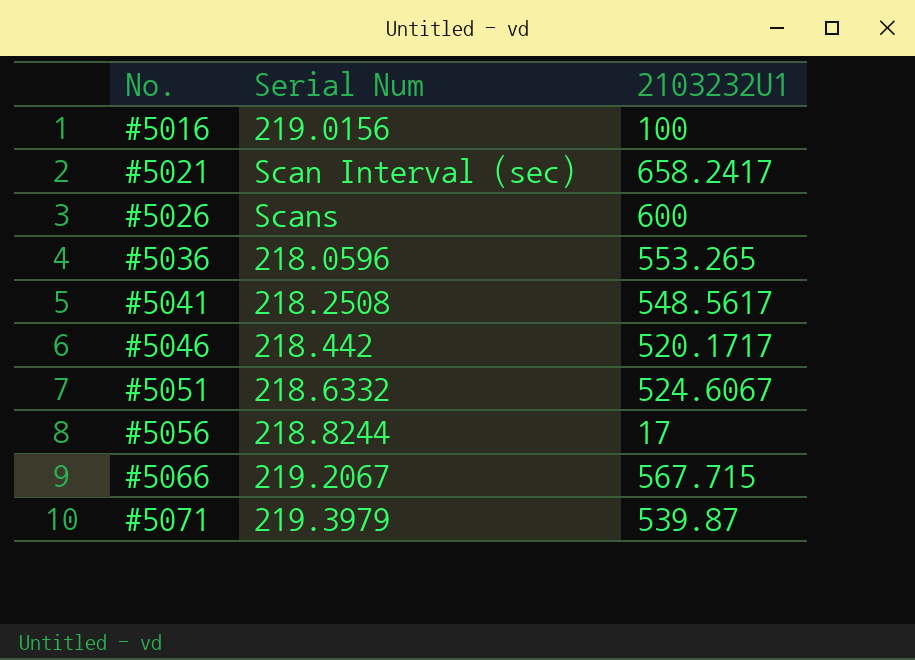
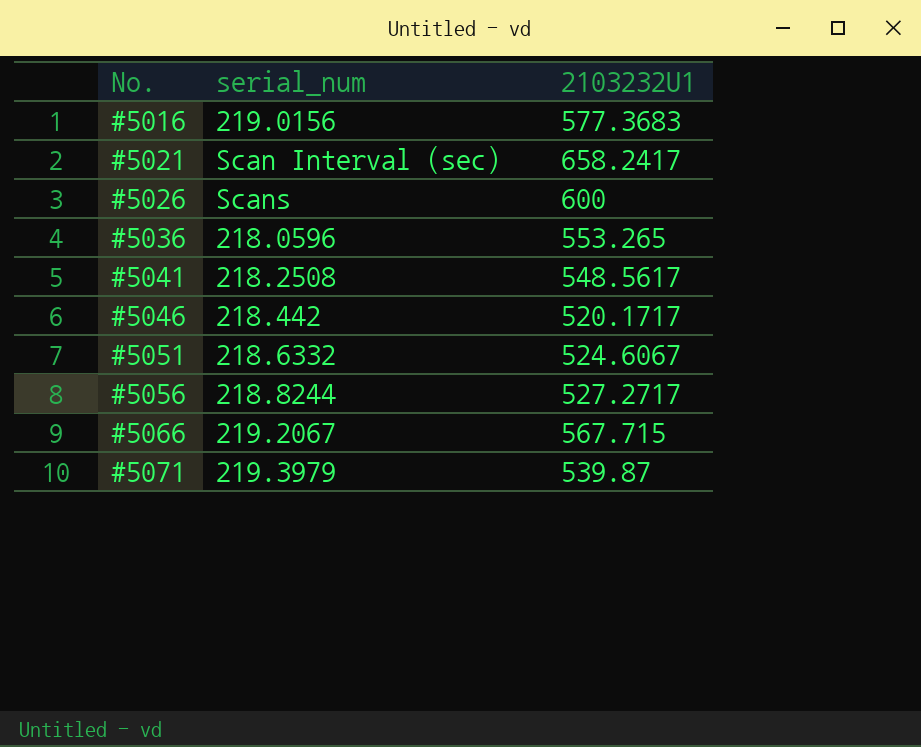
column name: Serial Num -> serial_num
#5016 | 2103232U1: 100 -> 577.3683
#5056 | 2103232U1: 17 -> 527.2717

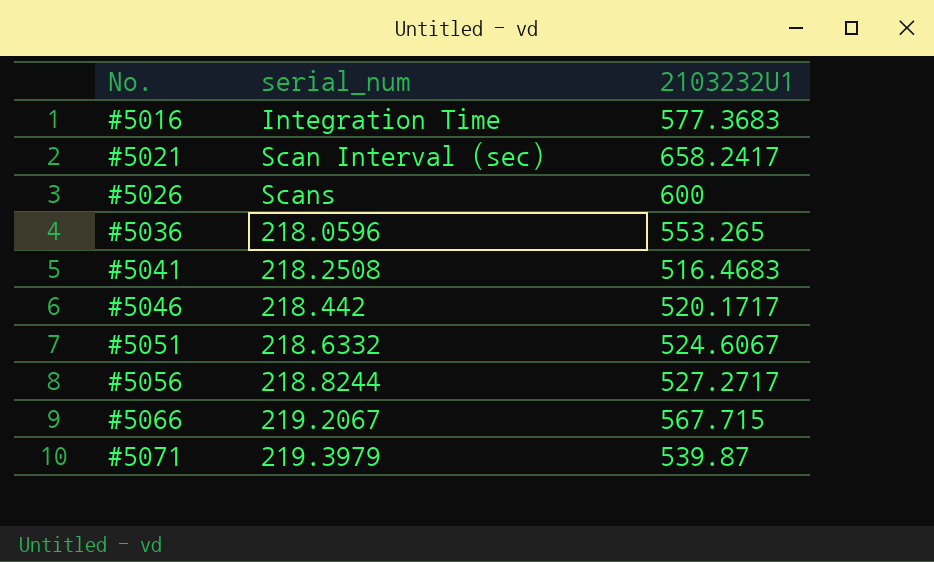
#5016 | serial_num: 219.0156 -> Integration Time
#5041 | 2103232U1: 548.5617 -> 516.4683

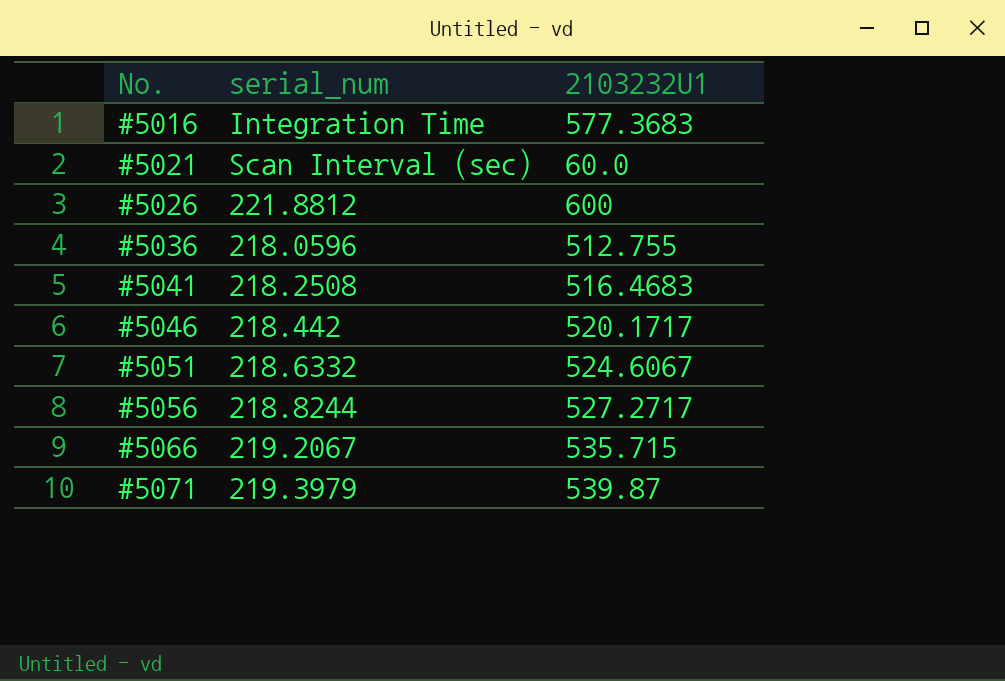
#5021 | 2103232U1: 658.2417 -> 60.0
#5026 | serial_num: Scans -> 221.8812
#5036 | 2103232U1: 553.265 -> 512.755
#5066 | 2103232U1: 567.715 -> 535.715

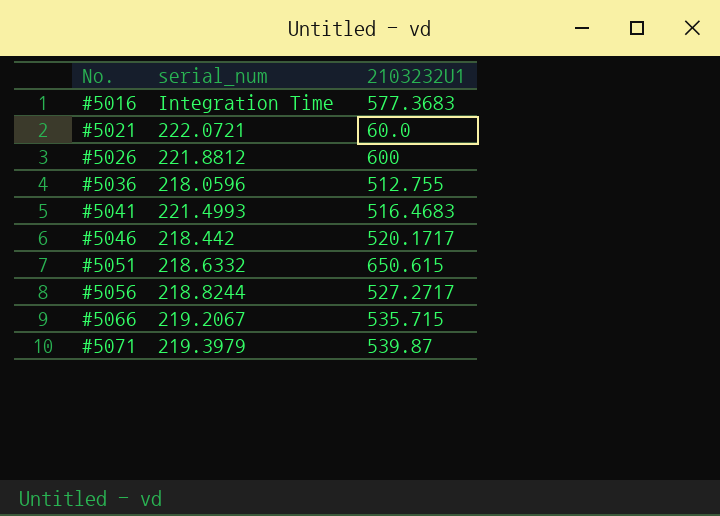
#5021 | serial_num: Scan Interval (sec) -> 222.0721
#5041 | serial_num: 218.2508 -> 221.4993
#5051 | 2103232U1: 524.6067 -> 650.615

